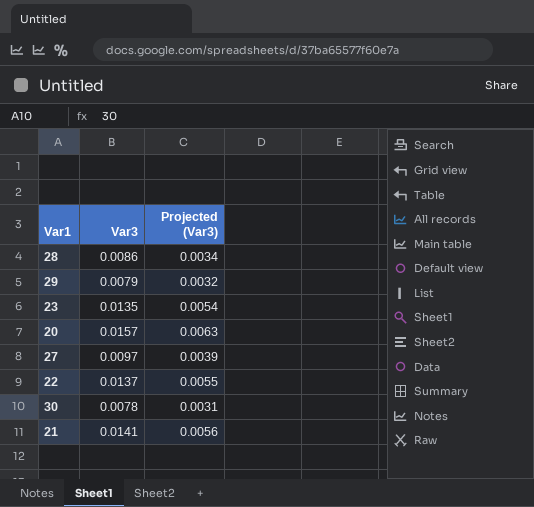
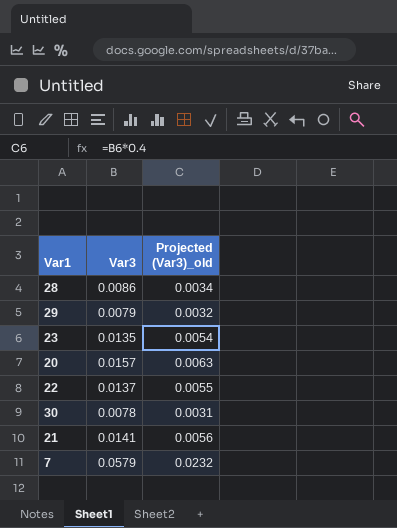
column name: Projected (Var3) -> Projected (Var3)_old
row 27: 0.0097 | 0.0039 -> none
row 7: none -> 0.0579 | 0.0232

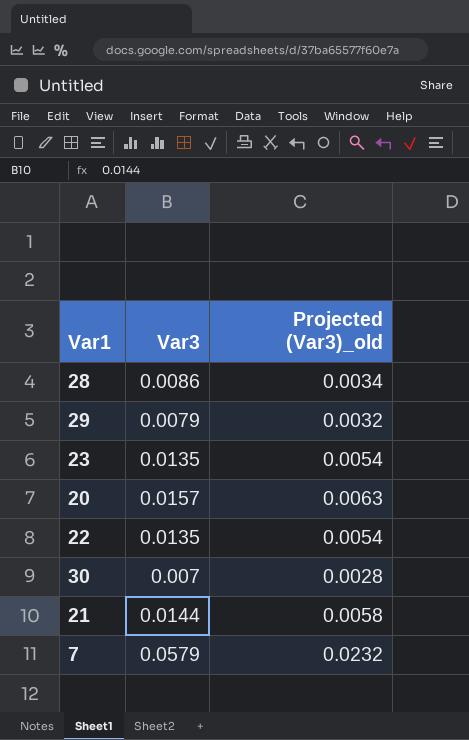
22 | Var3: 0.0137 -> 0.0135
22 | Projected (Var3)_old: 0.0055 -> 0.0054
30 | Var3: 0.0078 -> 0.007
30 | Projected (Var3)_old: 0.0031 -> 0.0028
21 | Var3: 0.0141 -> 0.0144
21 | Projected (Var3)_old: 0.0056 -> 0.0058

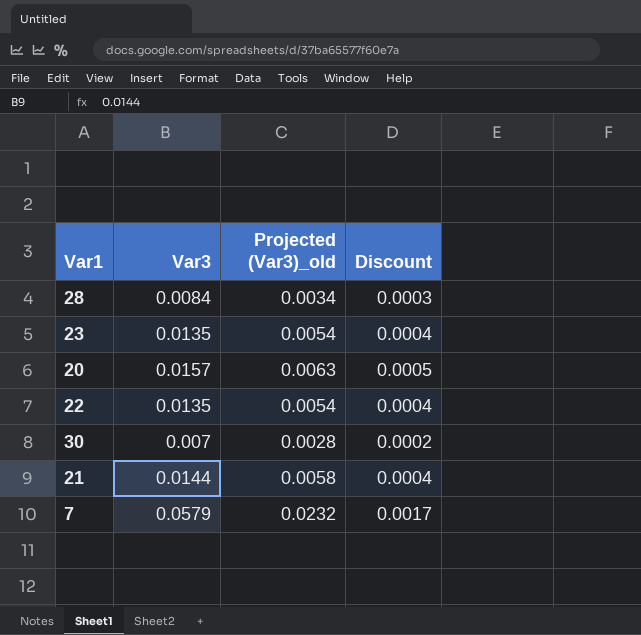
column Discount | formula: none -> [Var3] * 0.03
row 29: 0.0079 | 0.0032 -> none
28 | Var3: 0.0086 -> 0.0084

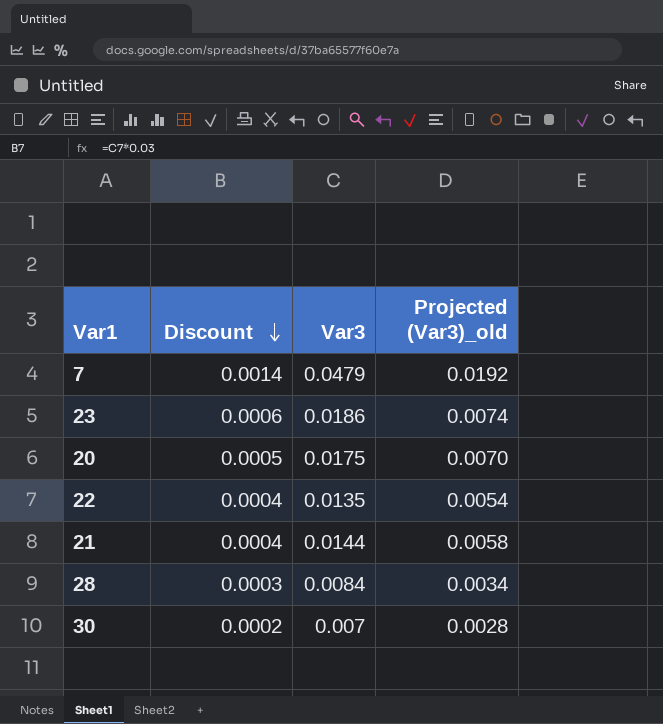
row order: none -> Discount descending
column Discount | position: 4 -> 2
7 | Discount: 0.0017 -> 0.0014
7 | Var3: 0.0579 -> 0.0479
7 | Projected (Var3)_old: 0.0232 -> 0.0192
23 | Discount: 0.0004 -> 0.0006
23 | Var3: 0.0135 -> 0.0186
23 | Projected (Var3)_old: 0.0054 -> 0.0074
20 | Var3: 0.0157 -> 0.0175
20 | Projected (Var3)_old: 0.0063 -> 0.0070

